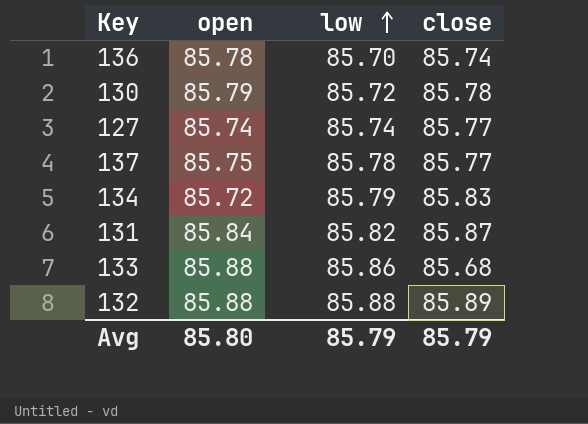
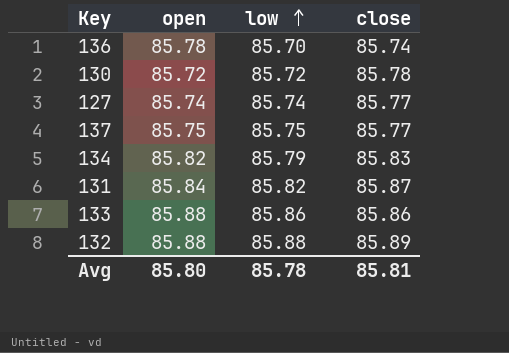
130 | open: 85.79 -> 85.72
137 | low: 85.78 -> 85.75
134 | open: 85.72 -> 85.82
133 | close: 85.68 -> 85.86
Avg | low: 85.79 -> 85.78
Avg | close: 85.79 -> 85.81

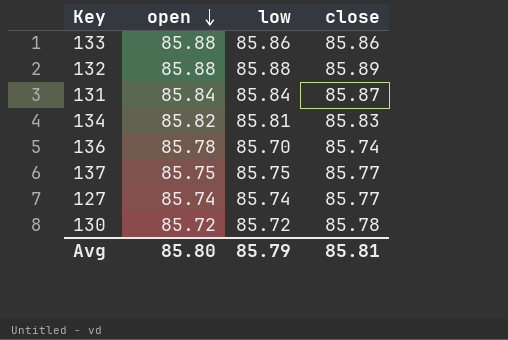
row order: low ascending -> open descending
131 | low: 85.82 -> 85.84
134 | low: 85.79 -> 85.81
Avg | low: 85.78 -> 85.79

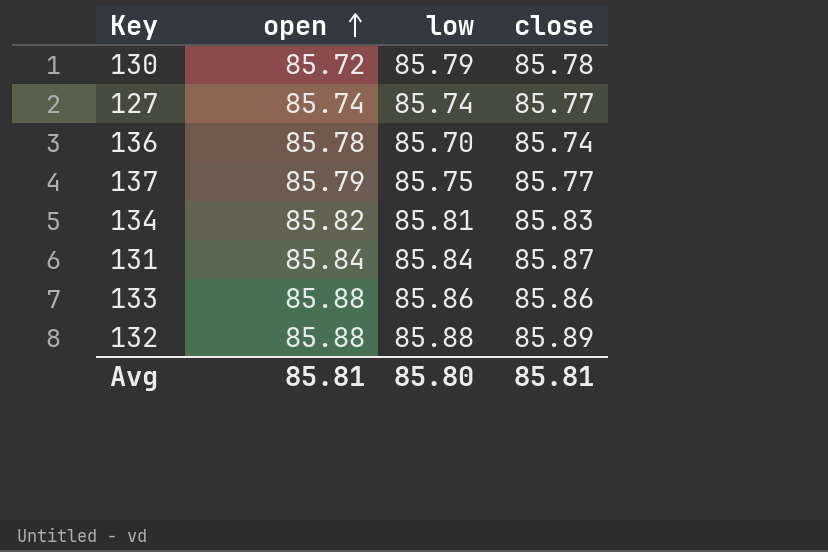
row order: open descending -> open ascending
130 | low: 85.72 -> 85.79
137 | open: 85.75 -> 85.79
Avg | open: 85.80 -> 85.81
Avg | low: 85.79 -> 85.80

